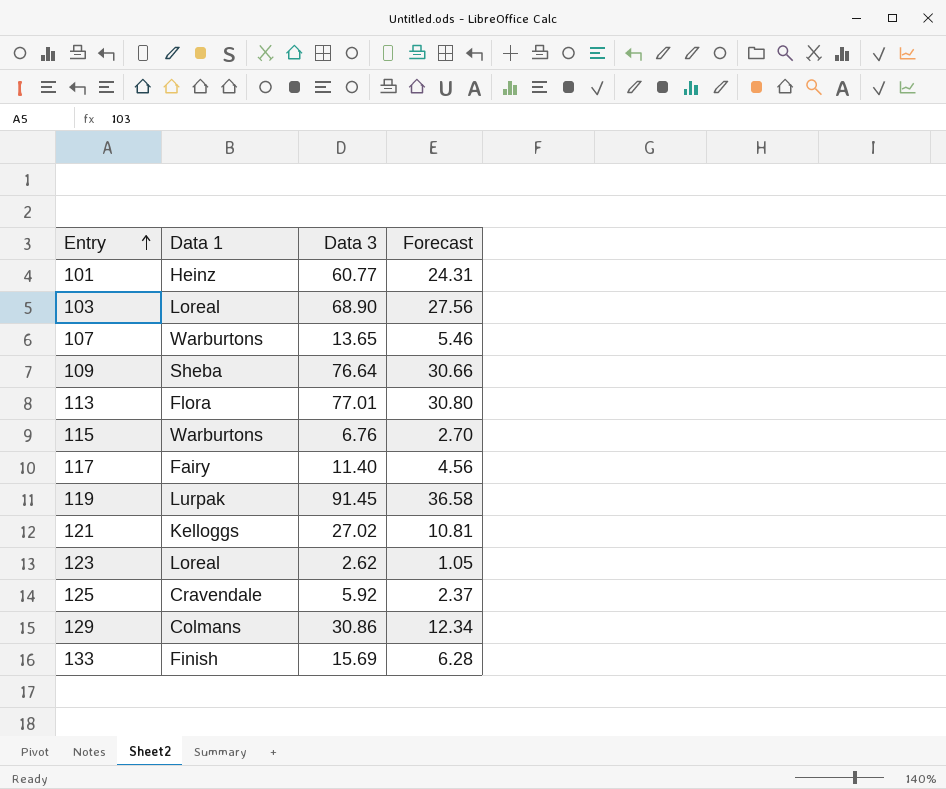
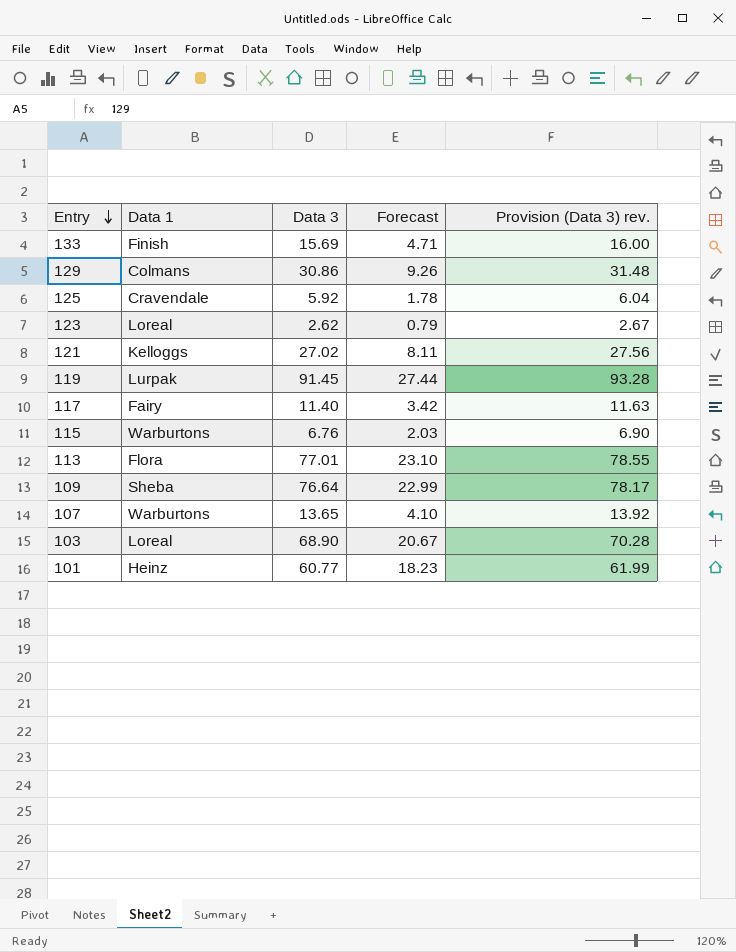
row order: Entry ascending -> Entry descending
column Forecast | formula: [Data 3] * 0.4 -> [Data 3] * 0.3
column Provision (Data 3) rev. | formula: none -> [Data 3] * 1.02

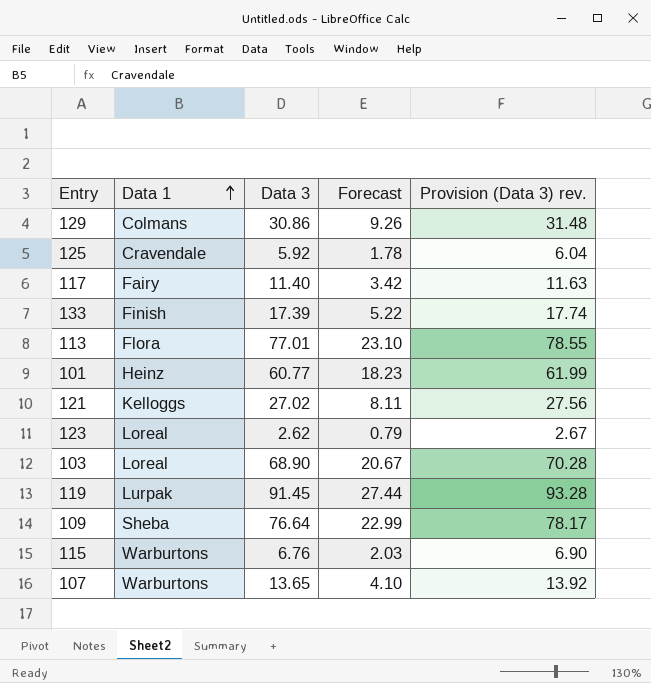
row order: Entry descending -> Data 1 ascending
133 | Data 3: 15.69 -> 17.39
133 | Forecast: 4.71 -> 5.22
133 | Provision (Data 3) rev.: 16.00 -> 17.74

